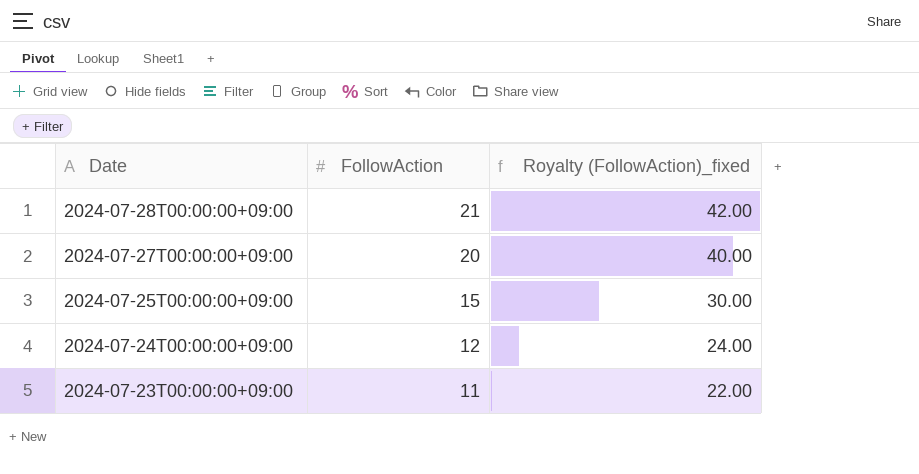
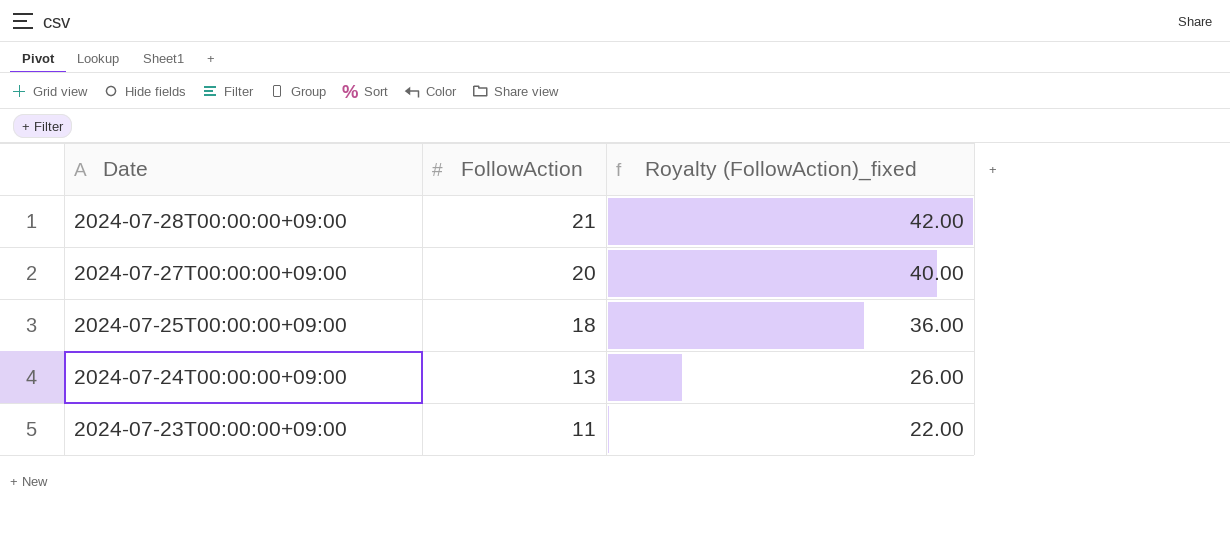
2024-07-25T00:00:00+09:00 | FollowAction: 15 -> 18
2024-07-25T00:00:00+09:00 | Royalty (FollowAction)_fixed: 30.00 -> 36.00
2024-07-24T00:00:00+09:00 | FollowAction: 12 -> 13
2024-07-24T00:00:00+09:00 | Royalty (FollowAction)_fixed: 24.00 -> 26.00

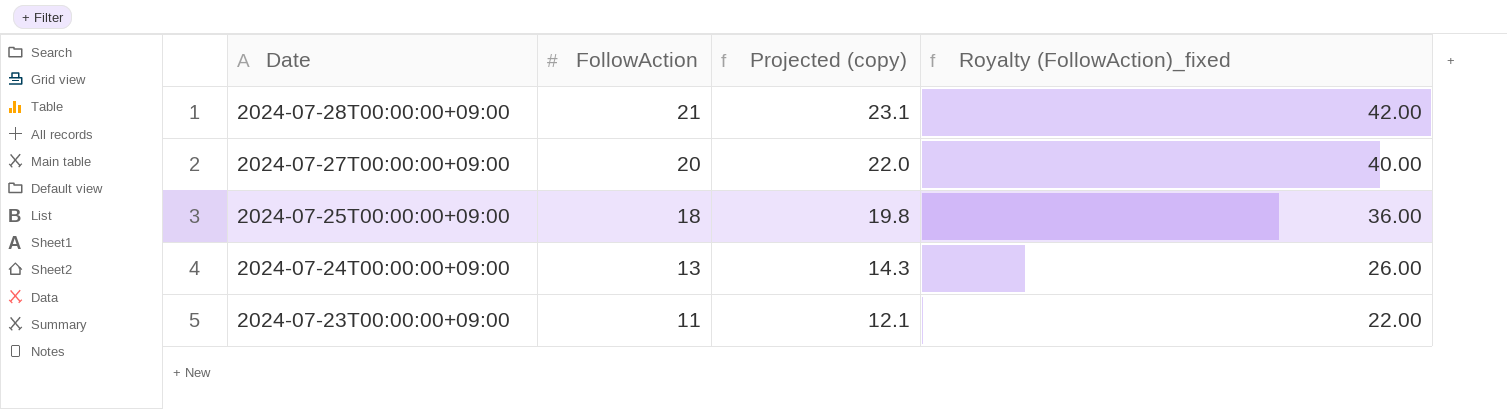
column Projected (copy) | formula: none -> [FollowAction] * 1.1

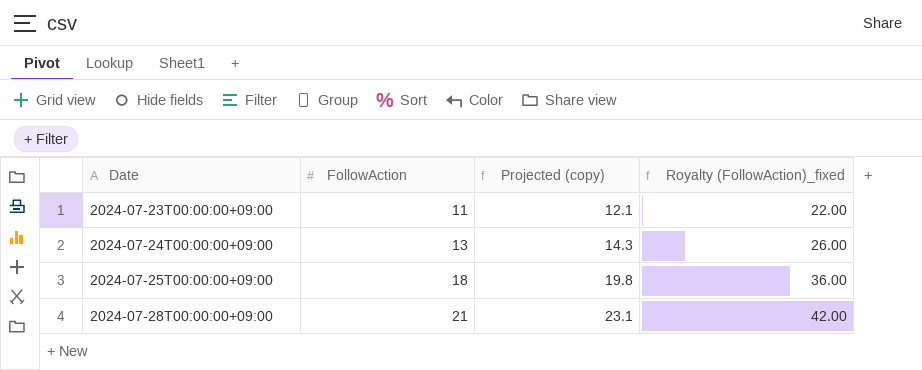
row order: Date descending -> Date ascending
row 2024-07-27T00:00:00+09:00: 20 | 22.0 | 40.00 -> none

